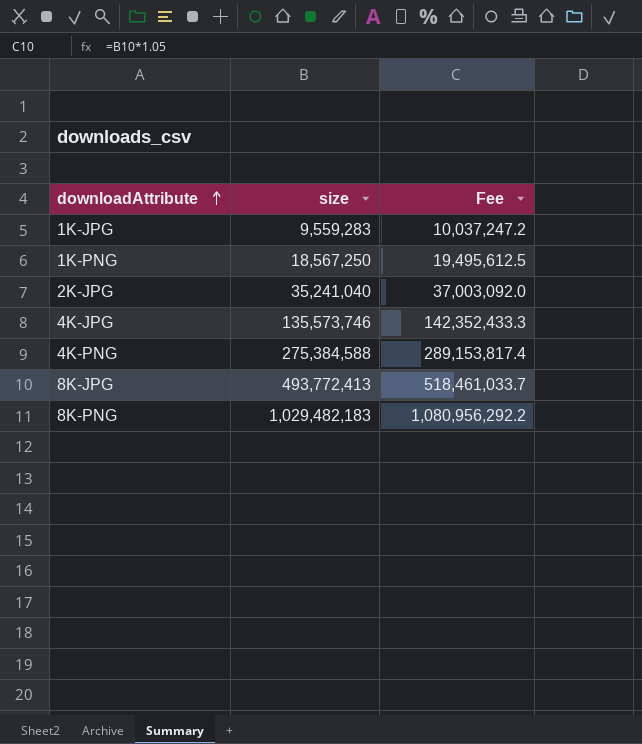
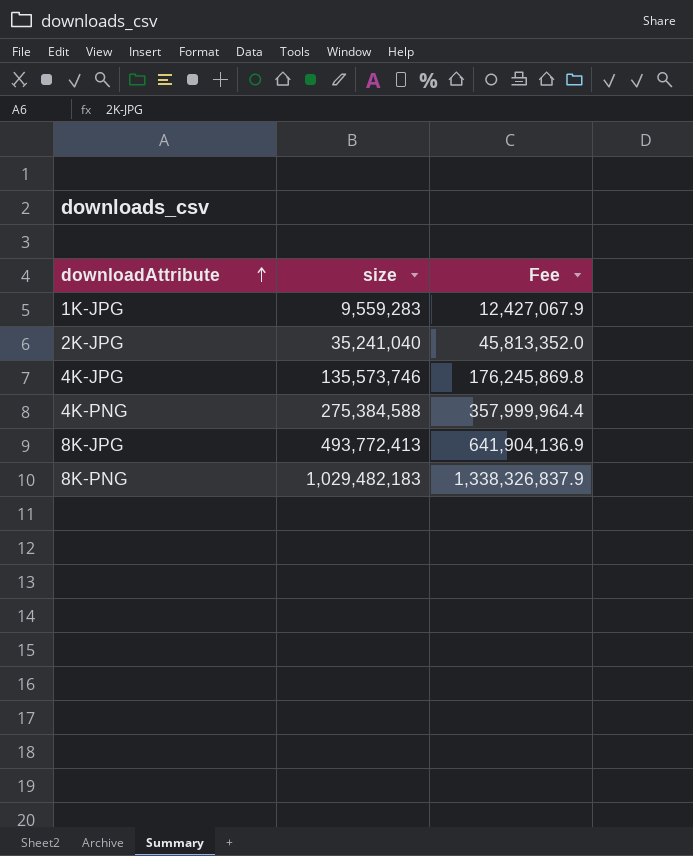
column Fee | formula: [size] * 1.05 -> [size] * 1.3
row 1K-PNG: 18,567,250 | 19,495,612.5 -> none

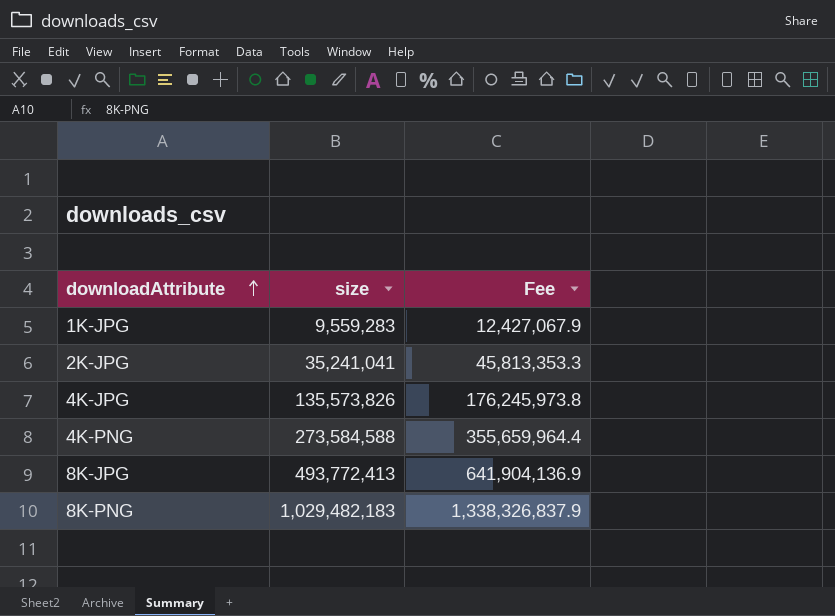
2K-JPG | size: 35,241,040 -> 35,241,041
2K-JPG | Fee: 45,813,352.0 -> 45,813,353.3
4K-JPG | size: 135,573,746 -> 135,573,826
4K-JPG | Fee: 176,245,869.8 -> 176,245,973.8
4K-PNG | size: 275,384,588 -> 273,584,588
4K-PNG | Fee: 357,999,964.4 -> 355,659,964.4

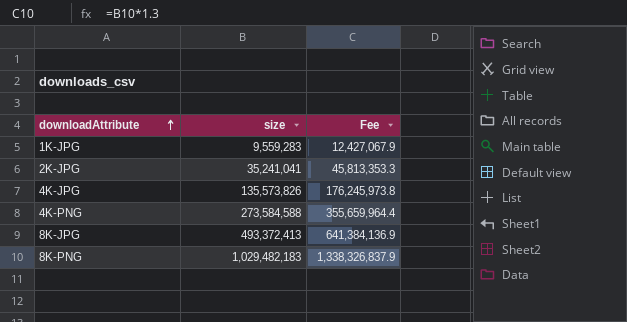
8K-JPG | size: 493,772,413 -> 493,372,413
8K-JPG | Fee: 641,904,136.9 -> 641,384,136.9

